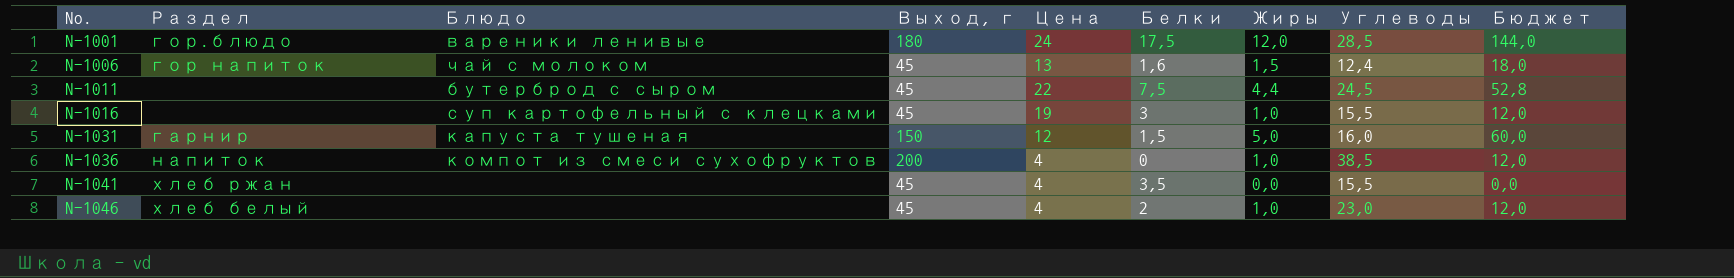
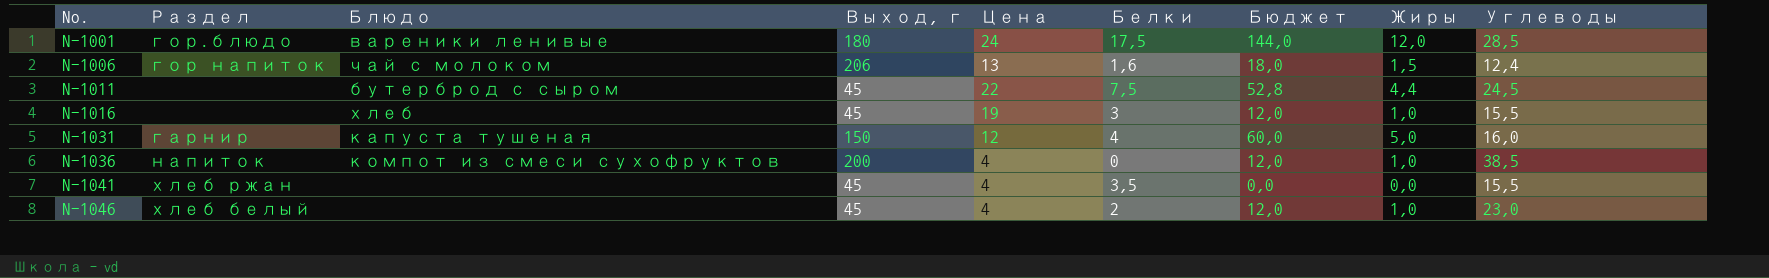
column Бюджет | position: 9 -> 7
N-1006 | Выход, г: 45 -> 206
N-1016 | Блюдо: суп картофельный с клецками -> хлеб
N-1031 | Белки: 1,5 -> 4

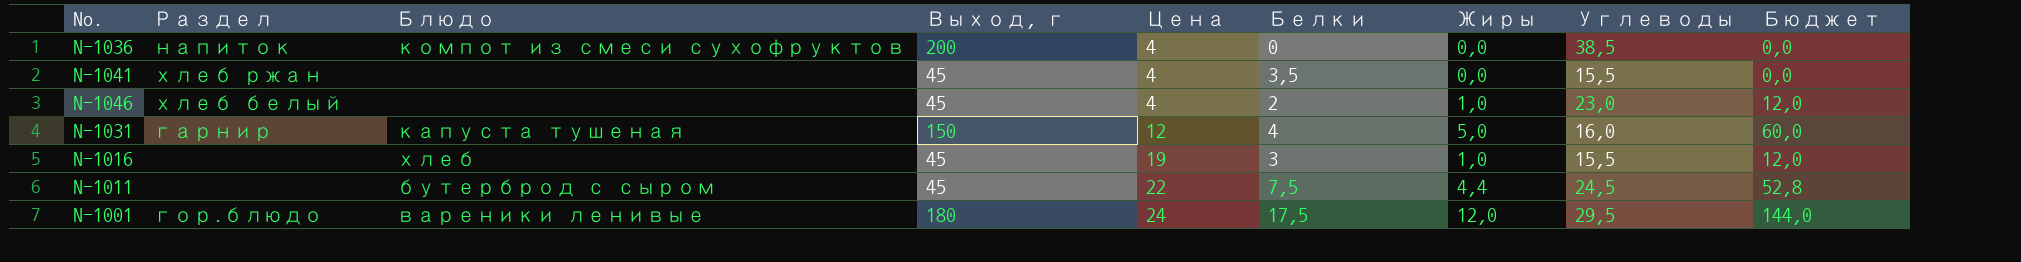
row order: No. ascending -> Цена ascending
column Бюджет | position: 7 -> 9
row N-1006: гор напиток | чай с молоком | 206 | 13 | 1,6 | 18,0 | 1,5 | 12,4 -> none
N-1036 | Жиры: 1,0 -> 0,0
N-1036 | Бюджет: 12,0 -> 0,0
N-1001 | Углеводы: 28,5 -> 29,5

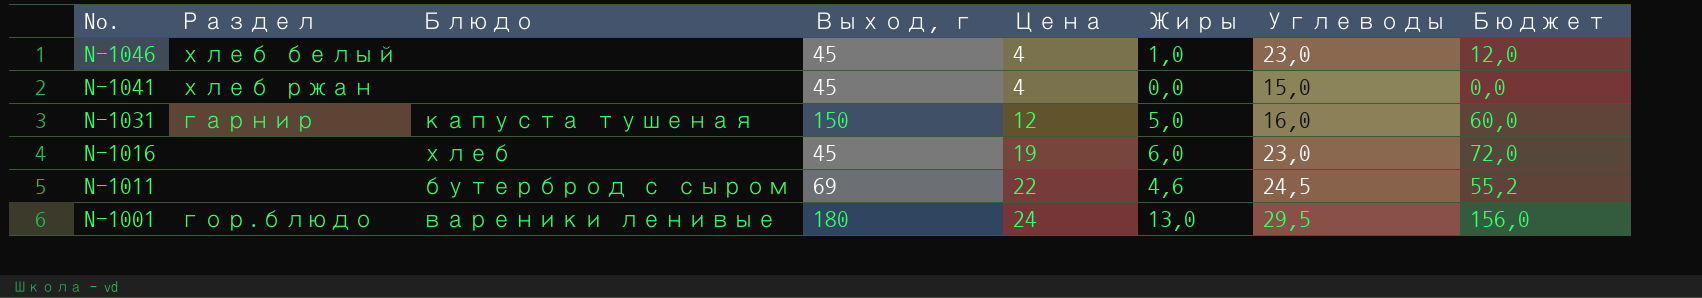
row order: Цена ascending -> No. descending
column Белки | position: 6 -> none
row N-1036: напиток | компот из смеси сухофруктов | 200 | 4 | 0 | 0,0 | 38,5 | 0,0 -> none
N-1041 | Углеводы: 15,5 -> 15,0
N-1016 | Жиры: 1,0 -> 6,0
N-1016 | Углеводы: 15,5 -> 23,0
N-1016 | Бюджет: 12,0 -> 72,0
N-1011 | Выход, г: 45 -> 69
N-1011 | Жиры: 4,4 -> 4,6
N-1011 | Бюджет: 52,8 -> 55,2
N-1001 | Жиры: 12,0 -> 13,0
N-1001 | Бюджет: 144,0 -> 156,0

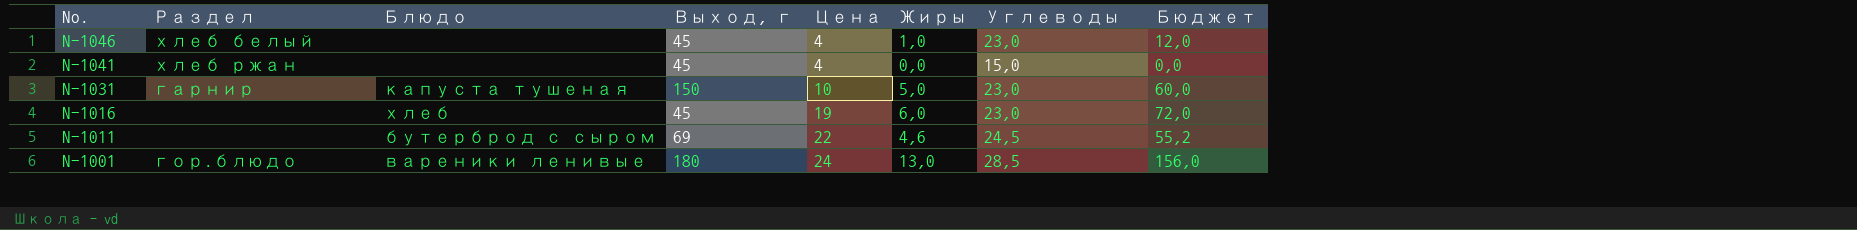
N-1031 | Цена: 12 -> 10
N-1031 | Углеводы: 16,0 -> 23,0
N-1001 | Углеводы: 29,5 -> 28,5

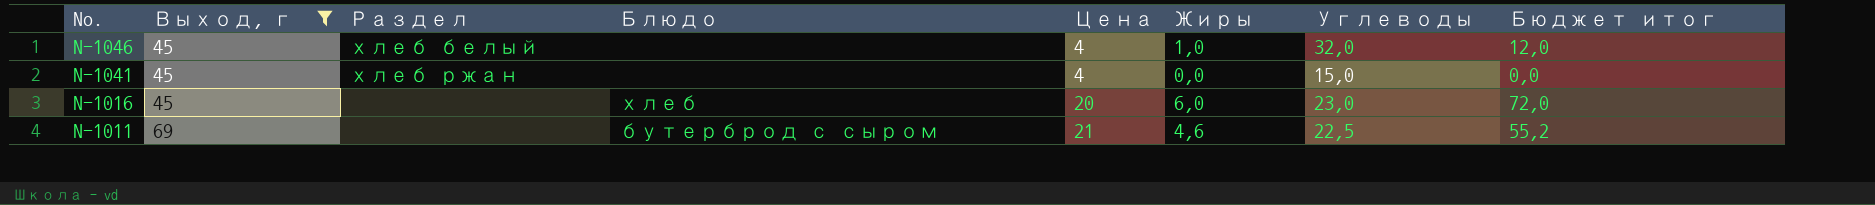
filter: none -> Выход, г <= 69
column Выход, г | position: 4 -> 2
column name: Бюджет -> Бюджет итог
N-1046 | Углеводы: 23,0 -> 32,0
N-1016 | Цена: 19 -> 20
N-1011 | Цена: 22 -> 21
N-1011 | Углеводы: 24,5 -> 22,5

